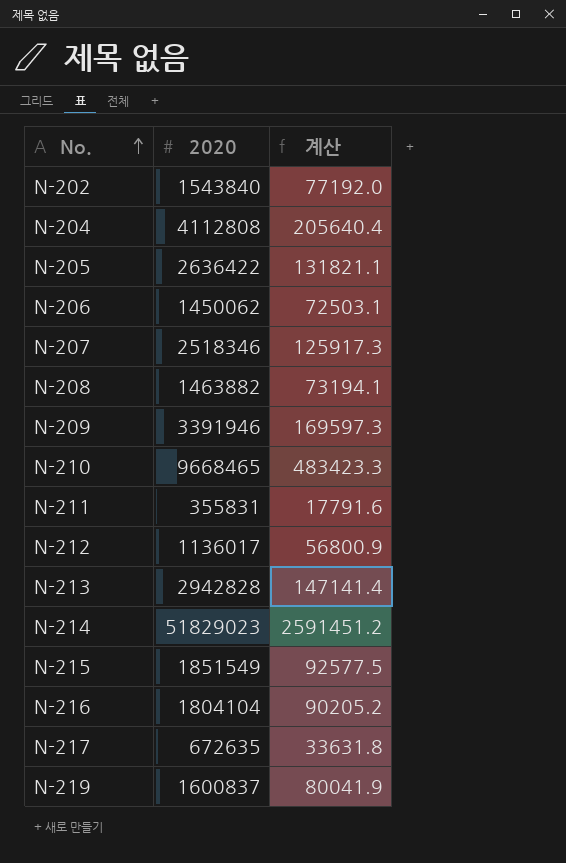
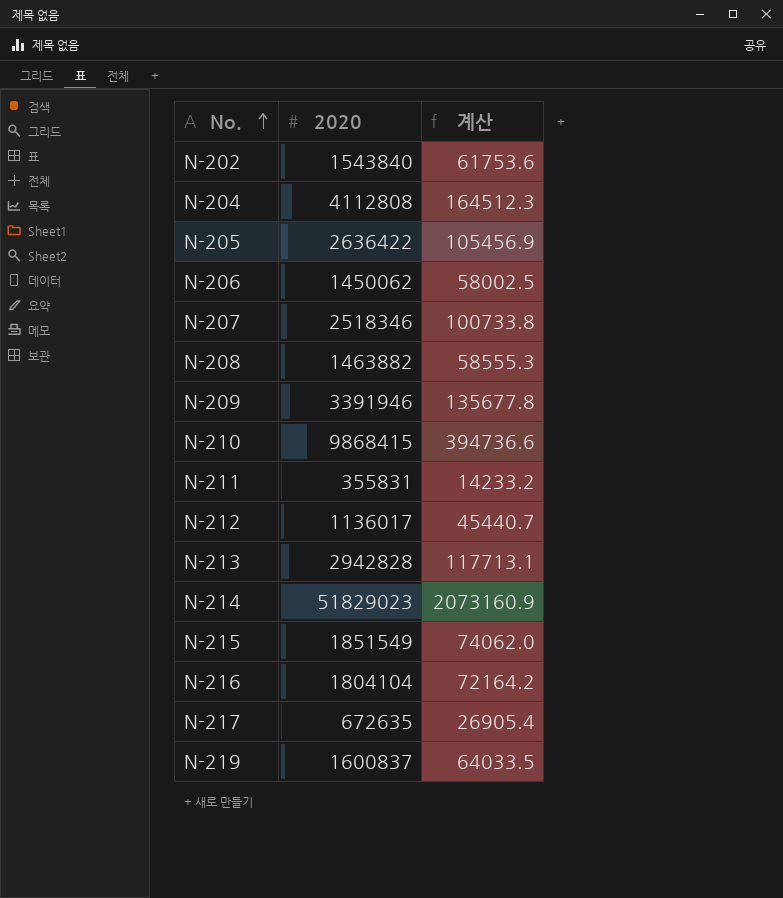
column 계산 | formula: [2020] * 0.05 -> [2020] * 0.04
N-210 | 2020: 9668465 -> 9868415

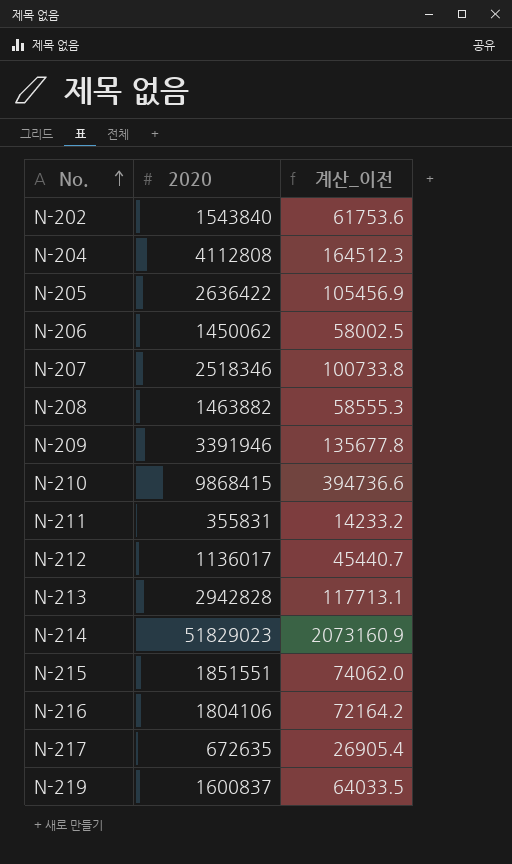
column name: 계산 -> 계산_이전
N-215 | 2020: 1851549 -> 1851551
N-216 | 2020: 1804104 -> 1804106

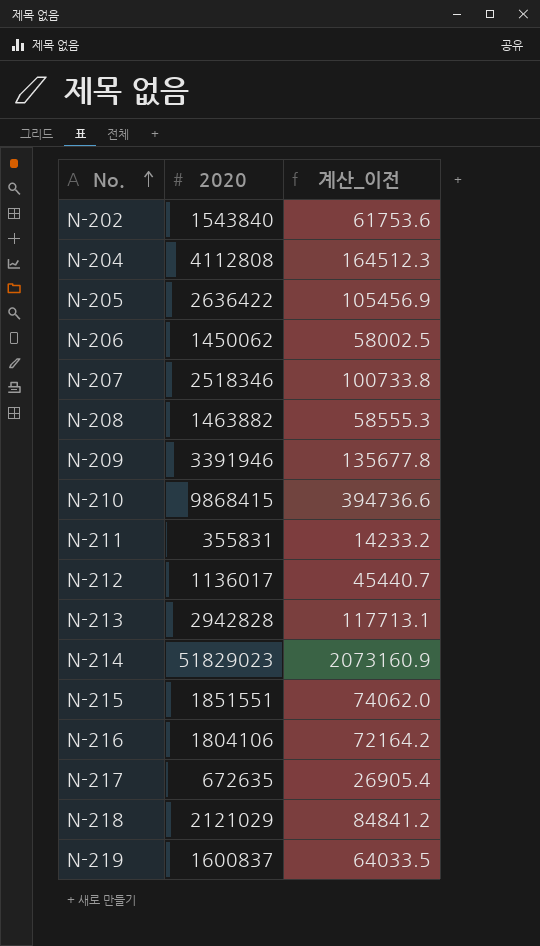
row N-218: none -> 2121029 | 84841.2

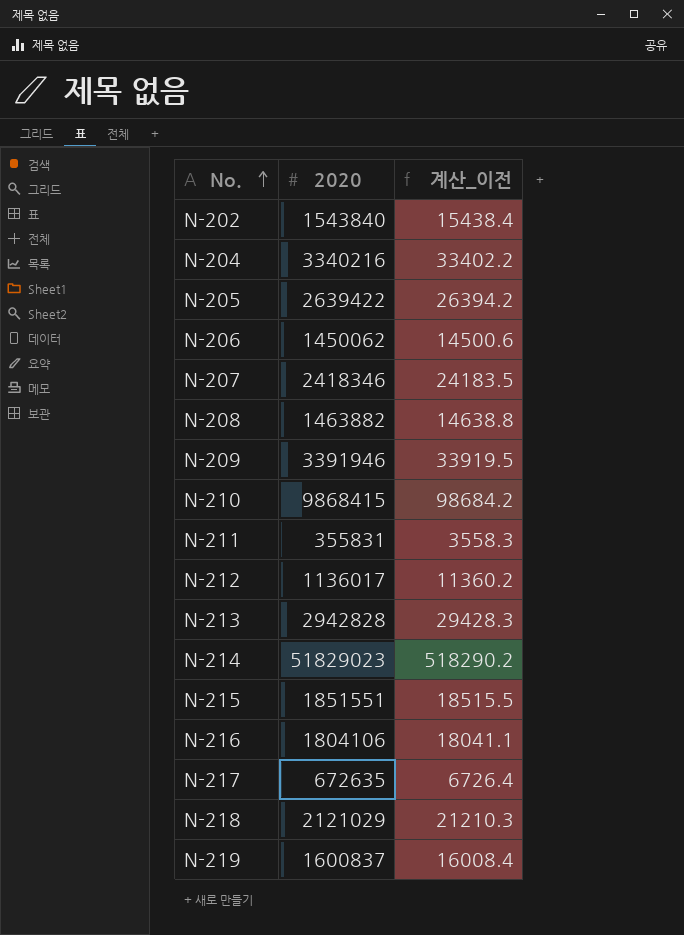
column 계산_이전 | formula: [2020] * 0.04 -> [2020] * 0.01
N-204 | 2020: 4112808 -> 3340216
N-205 | 2020: 2636422 -> 2639422
N-207 | 2020: 2518346 -> 2418346

